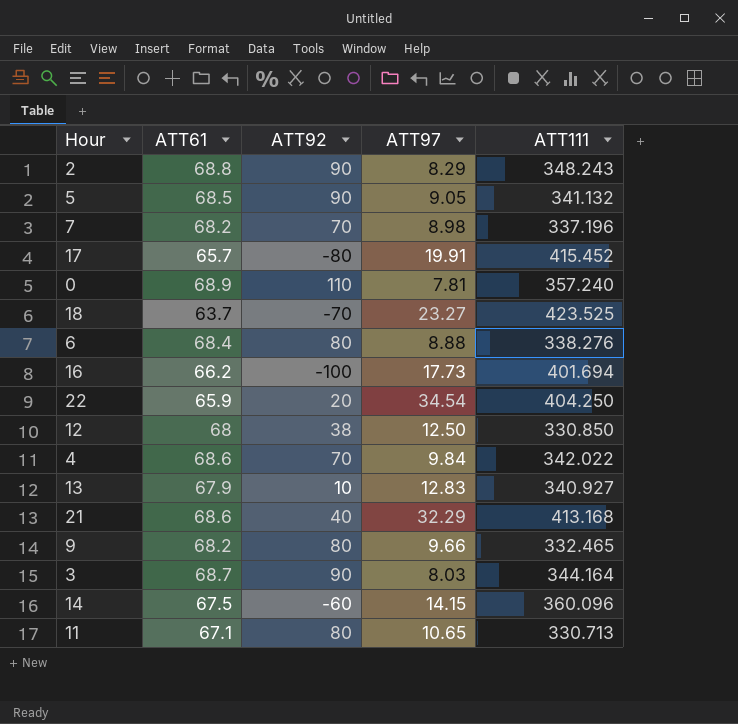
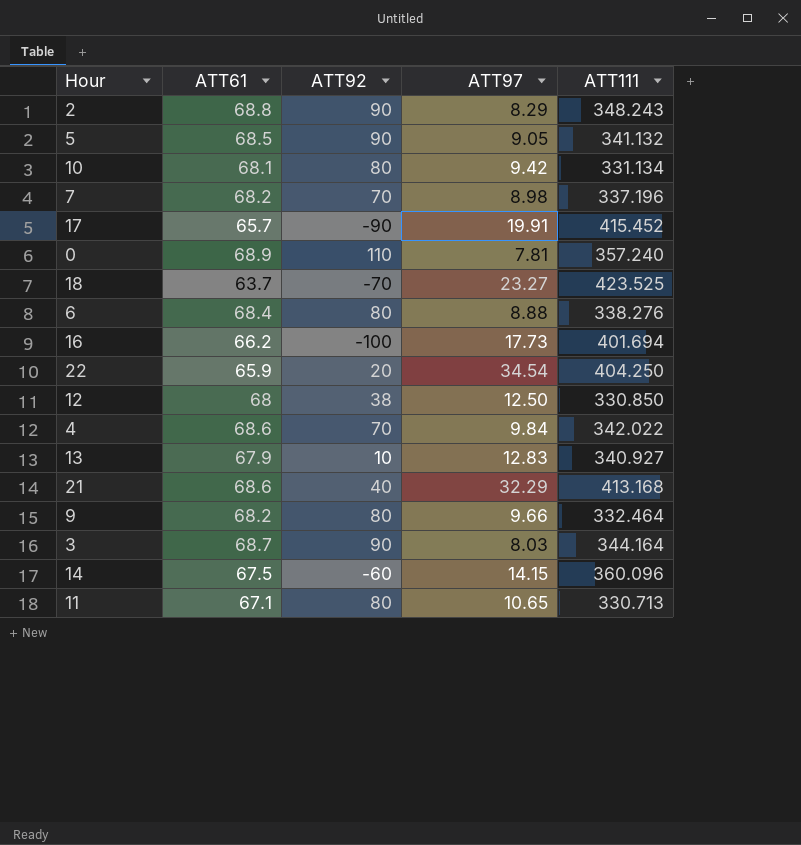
row 10: none -> 68.1 | 80 | 9.42 | 331.134
17 | ATT92: -80 -> -90
9 | ATT111: 332.465 -> 332.464

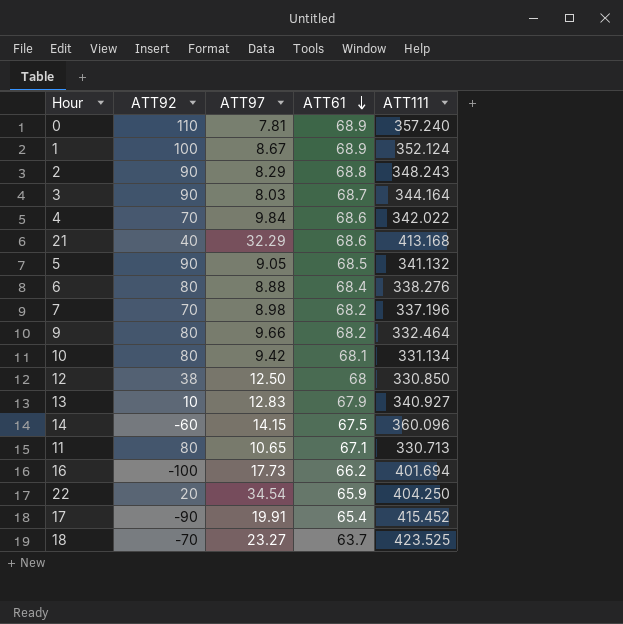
row order: none -> ATT61 descending
column ATT61 | position: 2 -> 4
row 1: none -> 100 | 8.67 | 68.9 | 352.124
17 | ATT61: 65.7 -> 65.4

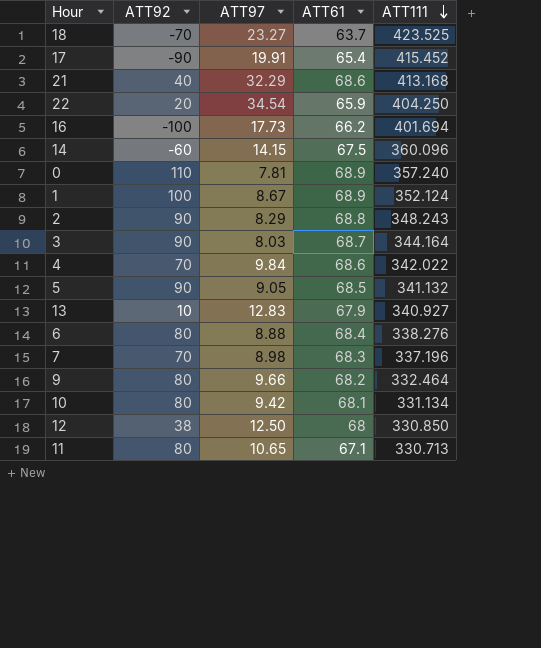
row order: ATT61 descending -> ATT111 descending
7 | ATT61: 68.2 -> 68.3

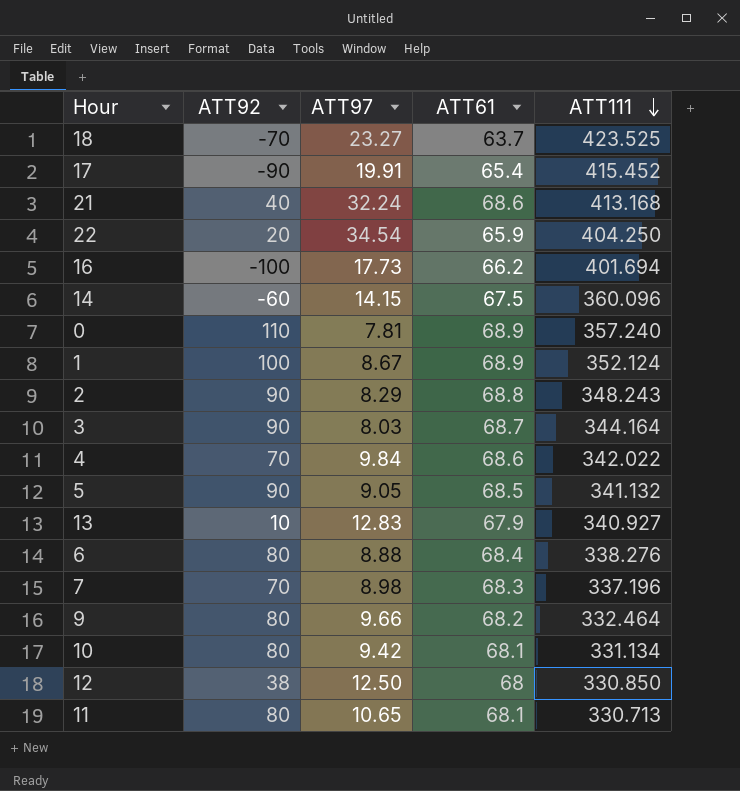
21 | ATT97: 32.29 -> 32.24
11 | ATT61: 67.1 -> 68.1

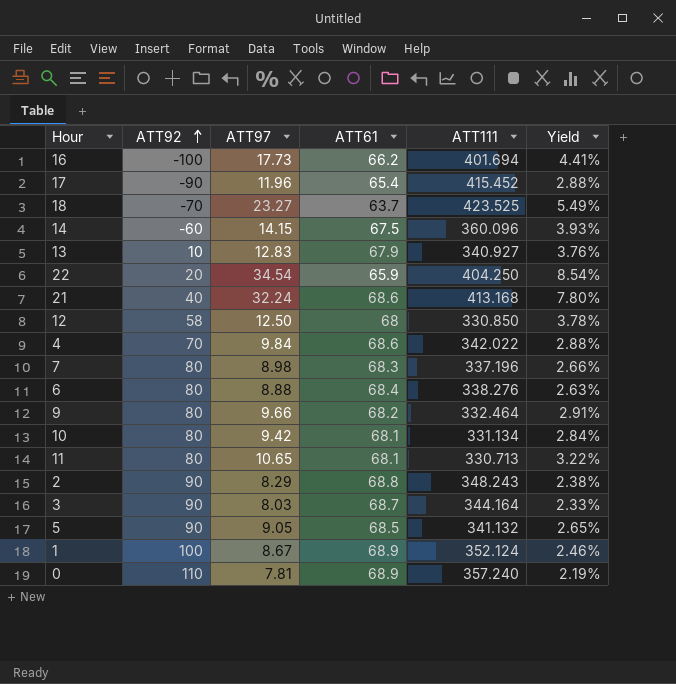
row order: ATT111 descending -> ATT92 ascending
column Yield | formula: none -> [ATT97] / [ATT111]
17 | ATT97: 19.91 -> 11.96
12 | ATT92: 38 -> 58
7 | ATT92: 70 -> 80

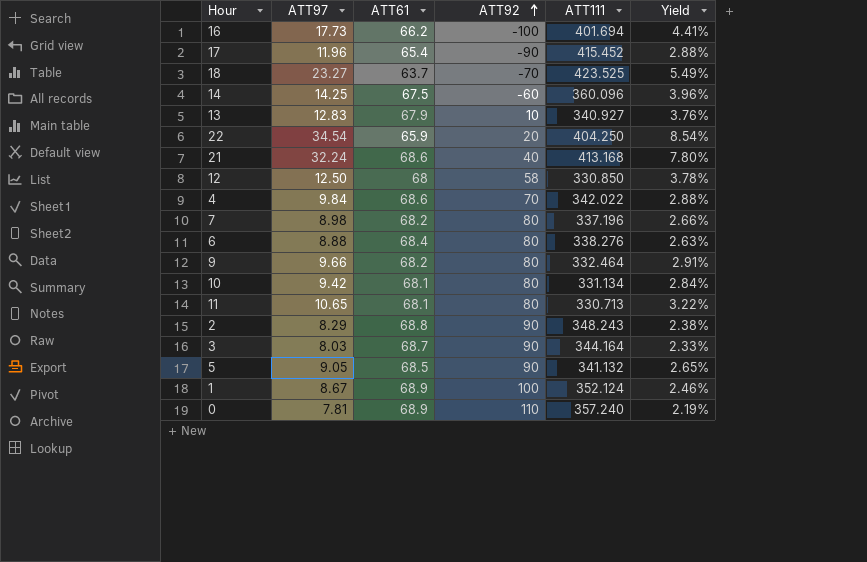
column ATT92 | position: 2 -> 4
14 | ATT97: 14.15 -> 14.25
14 | Yield: 3.93% -> 3.96%
7 | ATT61: 68.3 -> 68.2

